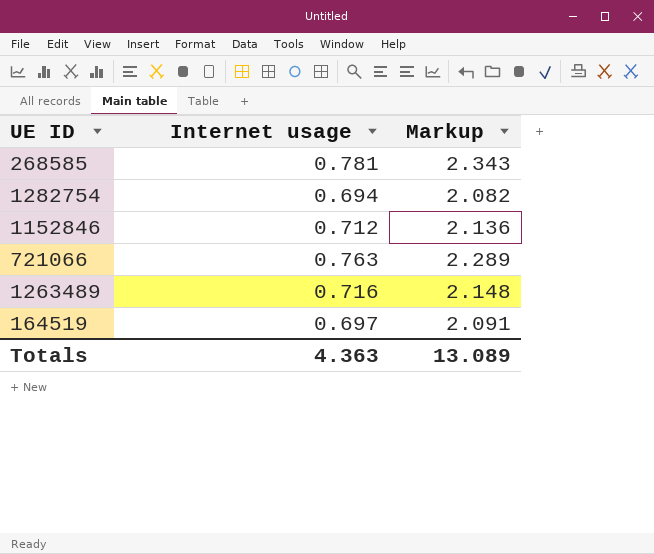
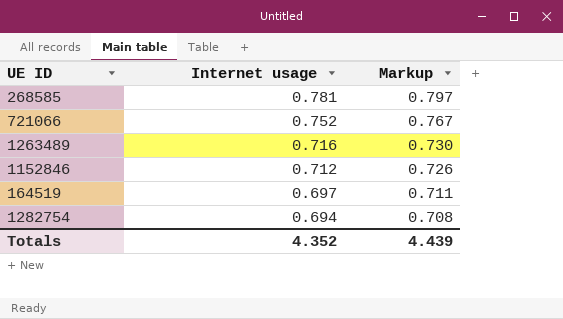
row order: none -> Internet usage descending
column Markup | formula: [Internet usage] * 3 -> [Internet usage] * 1.02
721066 | Internet usage: 0.763 -> 0.752
Totals | Internet usage: 4.363 -> 4.352
Totals | Markup: 13.089 -> 4.439

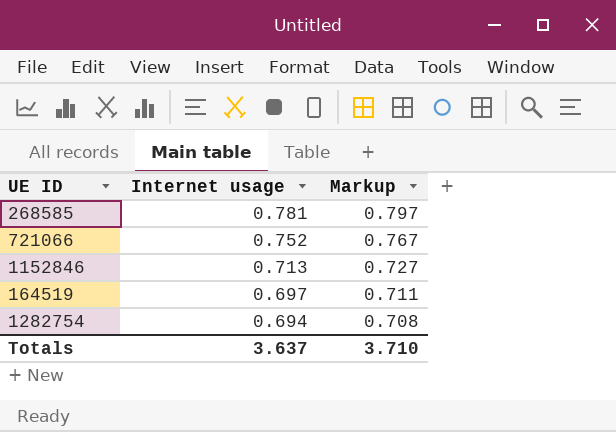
row 1263489: 0.716 | 0.730 -> none
1152846 | Internet usage: 0.712 -> 0.713
1152846 | Markup: 0.726 -> 0.727
Totals | Internet usage: 4.352 -> 3.637
Totals | Markup: 4.439 -> 3.710

